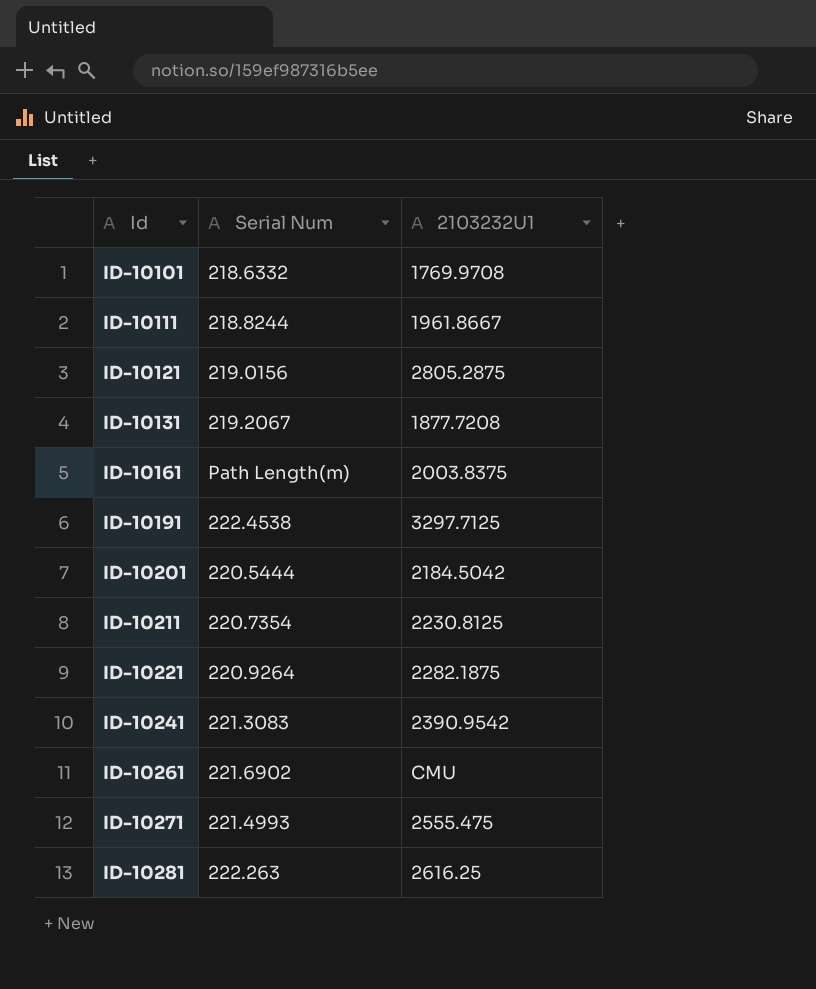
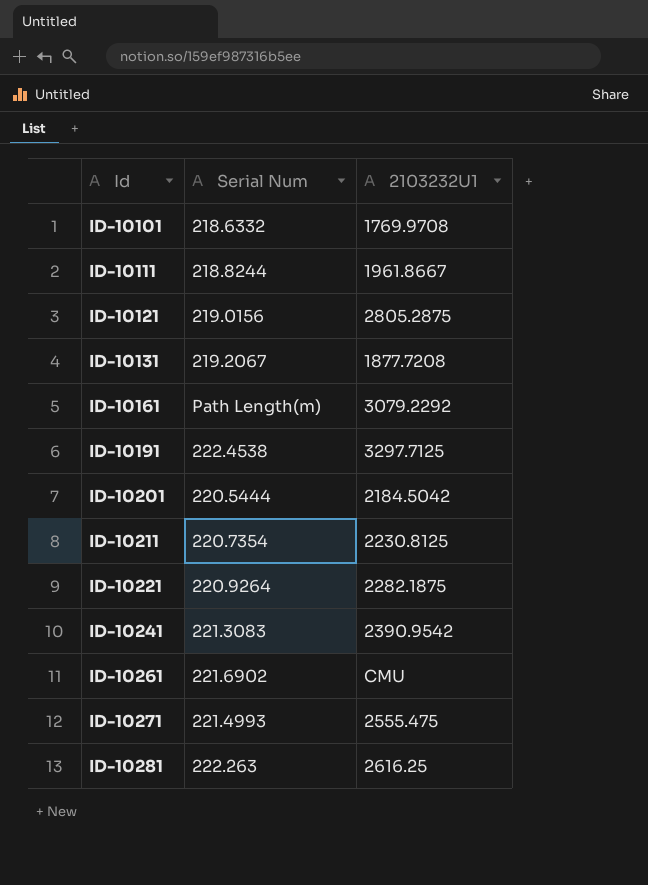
ID-10161 | 2103232U1: 2003.8375 -> 3079.2292

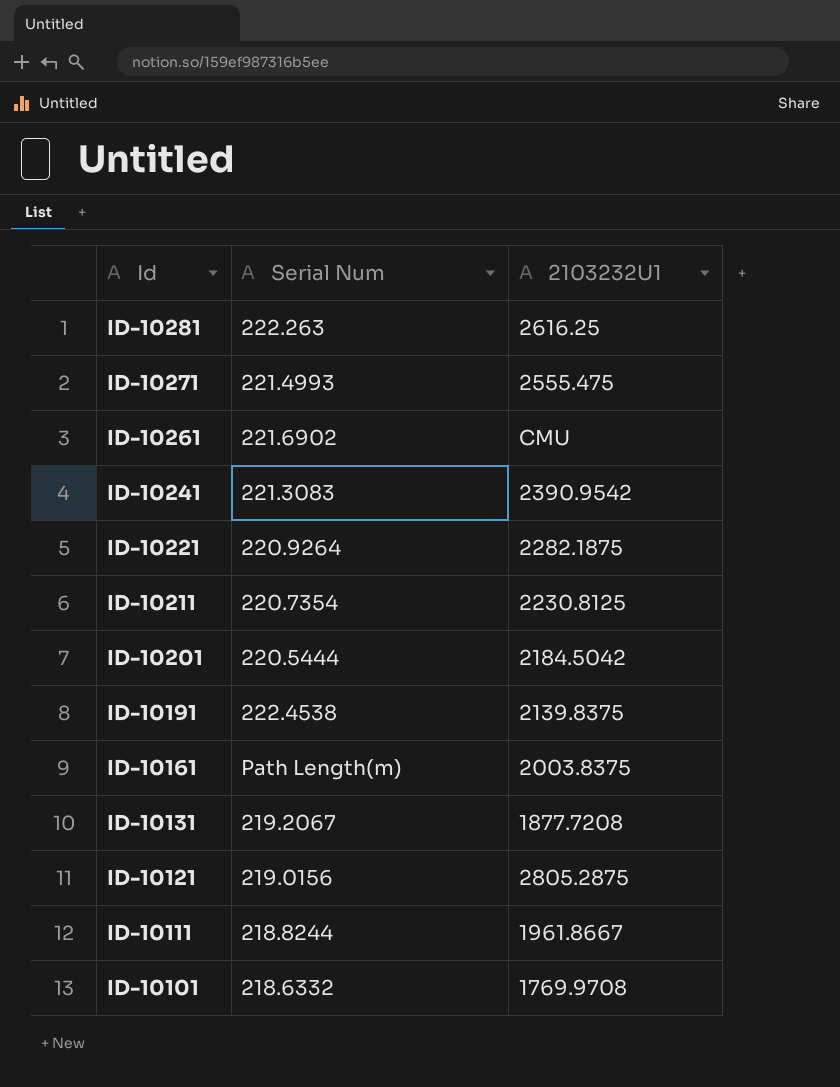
row order: Id ascending -> Id descending
ID-10191 | 2103232U1: 3297.7125 -> 2139.8375
ID-10161 | 2103232U1: 3079.2292 -> 2003.8375

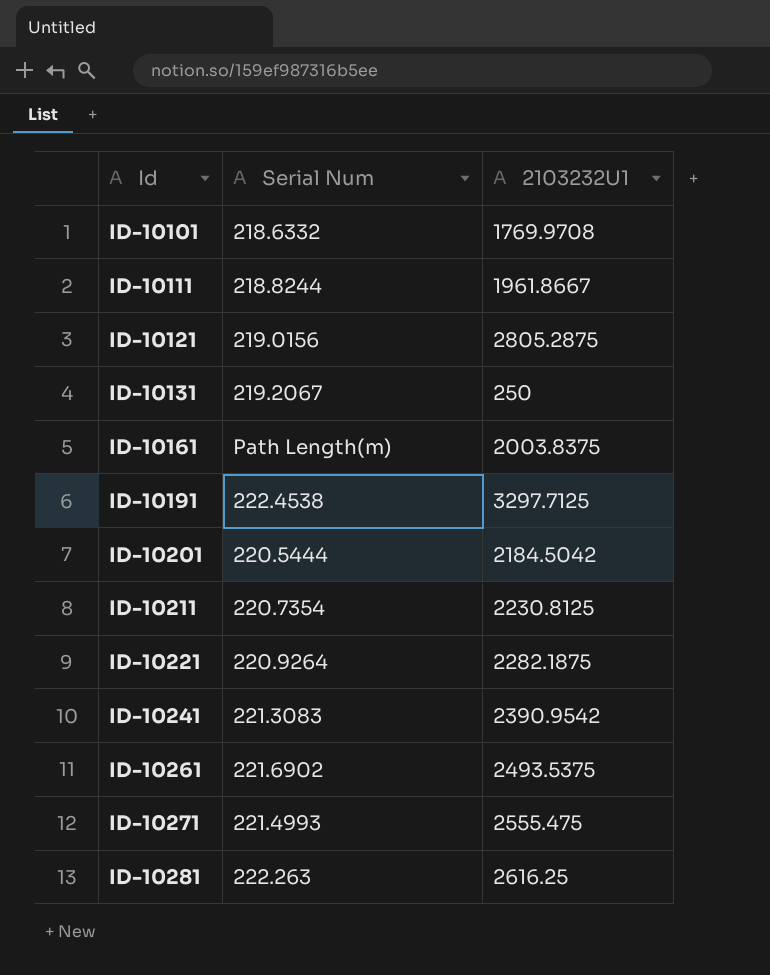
row order: Id descending -> Id ascending
ID-10131 | 2103232U1: 1877.7208 -> 250
ID-10191 | 2103232U1: 2139.8375 -> 3297.7125
ID-10261 | 2103232U1: CMU -> 2493.5375

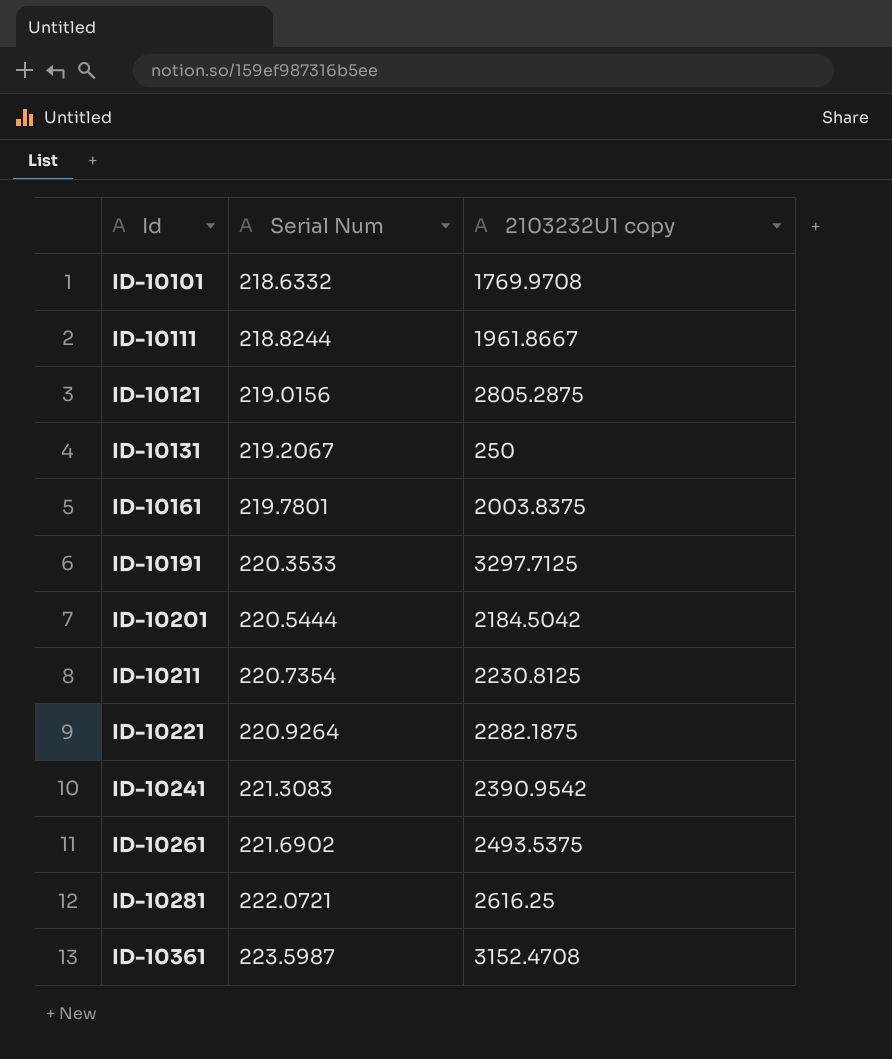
column name: 2103232U1 -> 2103232U1 copy
row ID-10271: 221.4993 | 2555.475 -> none
ID-10161 | Serial Num: Path Length(m) -> 219.7801
ID-10191 | Serial Num: 222.4538 -> 220.3533
ID-10281 | Serial Num: 222.263 -> 222.0721
row ID-10361: none -> 223.5987 | 3152.4708

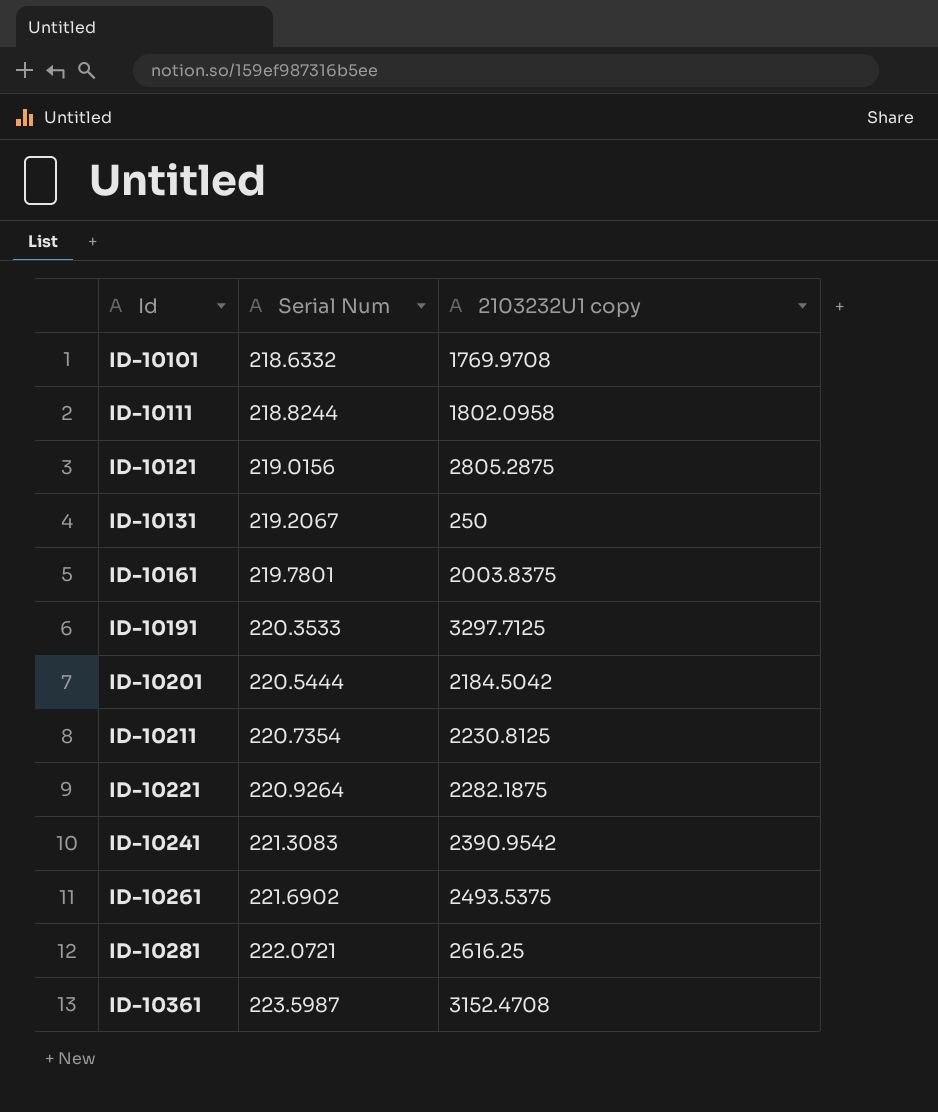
ID-10111 | 2103232U1 copy: 1961.8667 -> 1802.0958

